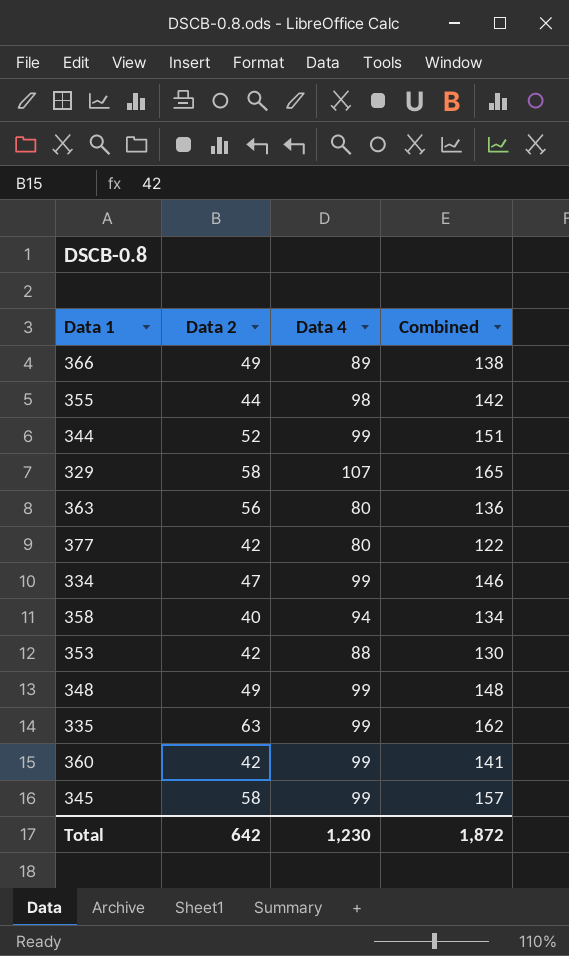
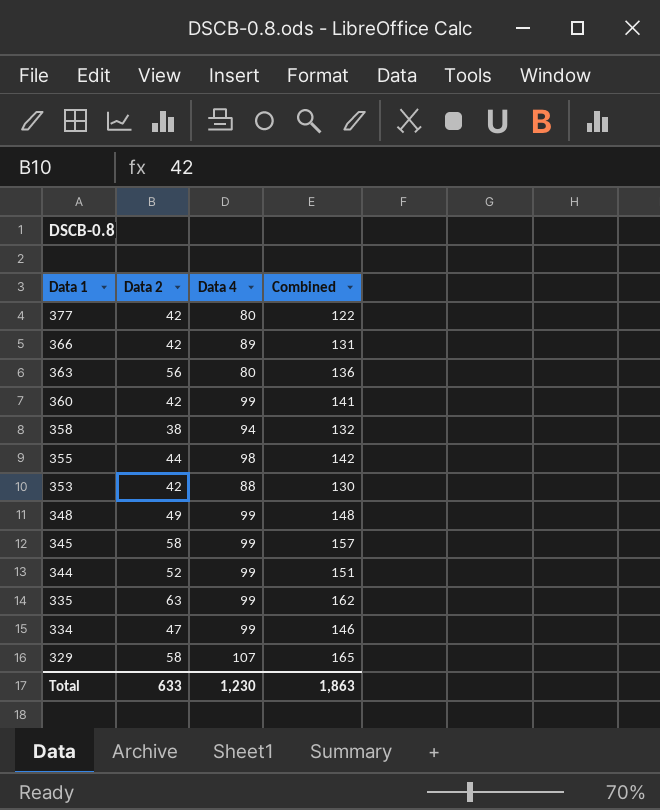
row order: none -> Data 1 descending
366 | Data 2: 49 -> 42
366 | Combined: 138 -> 131
358 | Data 2: 40 -> 38
358 | Combined: 134 -> 132
Total | Data 2: 642 -> 633
Total | Combined: 1,872 -> 1,863

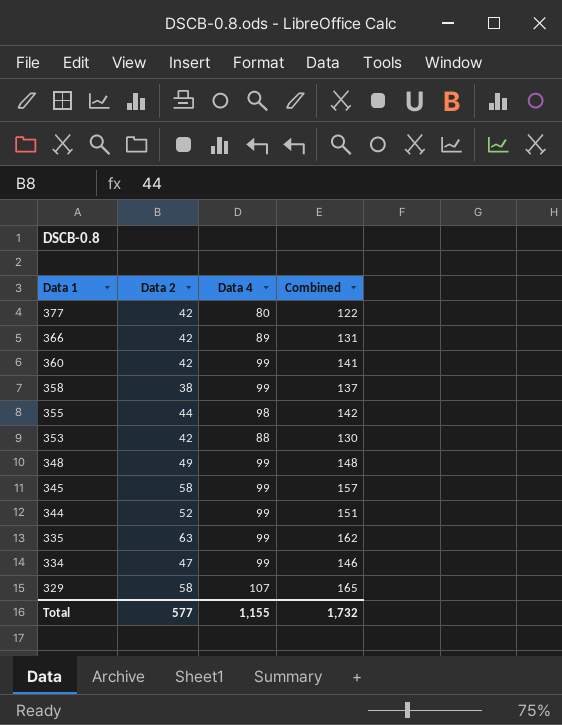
row 363: 56 | 80 | 136 -> none
358 | Data 4: 94 -> 99
358 | Combined: 132 -> 137
Total | Data 2: 633 -> 577
Total | Data 4: 1,230 -> 1,155
Total | Combined: 1,863 -> 1,732

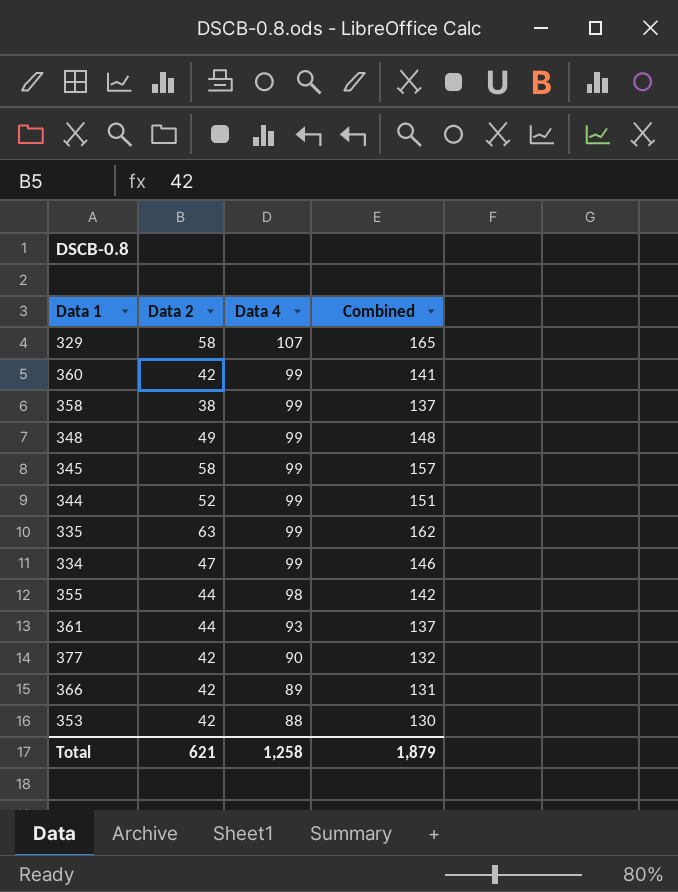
row order: Data 1 descending -> Data 4 descending
row 361: none -> 44 | 93 | 137
377 | Data 4: 80 -> 90
377 | Combined: 122 -> 132
Total | Data 2: 577 -> 621
Total | Data 4: 1,155 -> 1,258
Total | Combined: 1,732 -> 1,879

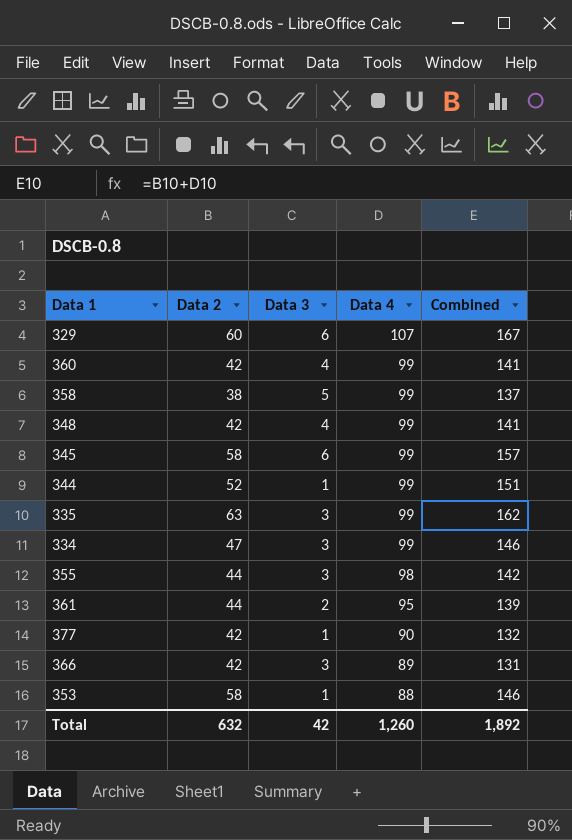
column Data 3 | position: none -> 3
329 | Data 2: 58 -> 60
329 | Combined: 165 -> 167
348 | Data 2: 49 -> 42
348 | Combined: 148 -> 141
361 | Data 4: 93 -> 95
361 | Combined: 137 -> 139
353 | Data 2: 42 -> 58
353 | Combined: 130 -> 146
Total | Data 2: 621 -> 632
Total | Data 4: 1,258 -> 1,260
Total | Combined: 1,879 -> 1,892

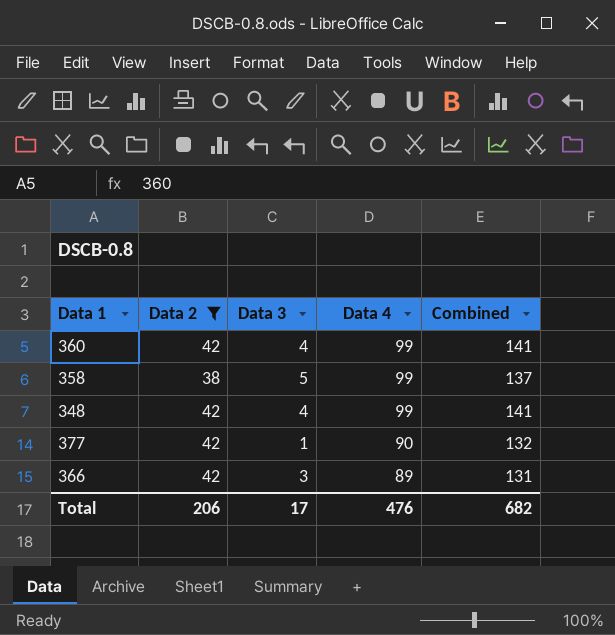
filter: none -> Data 2 <= 42
Total | Data 2: 632 -> 206
Total | Data 3: 42 -> 17
Total | Data 4: 1,260 -> 476
Total | Combined: 1,892 -> 682

